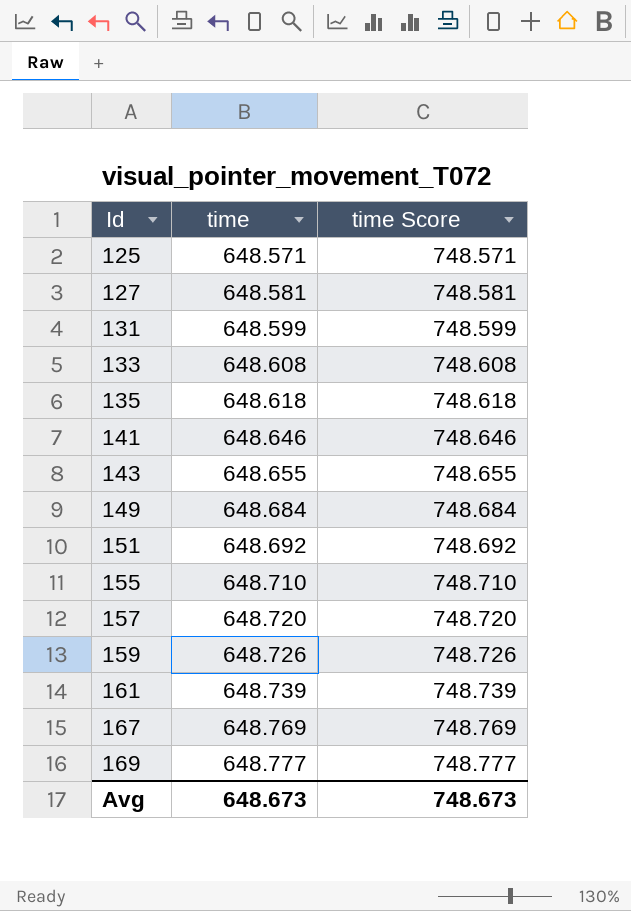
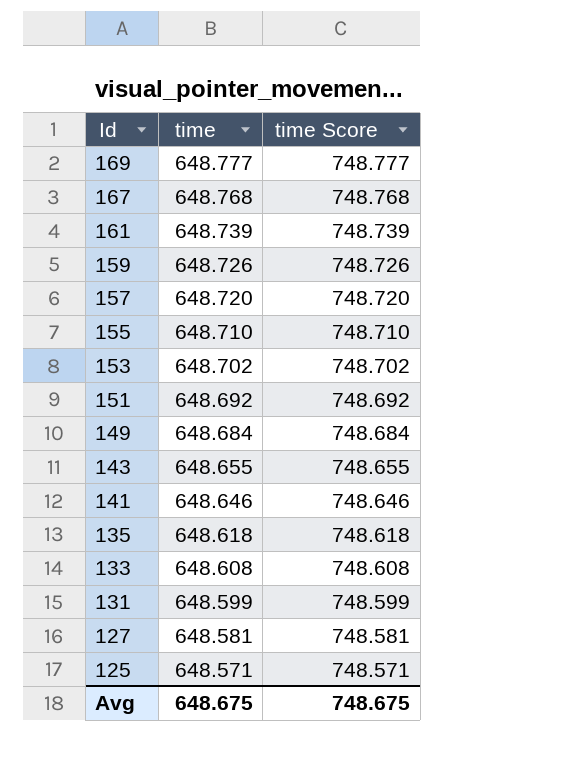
row order: Id ascending -> Id descending
167 | time: 648.769 -> 648.768
167 | time Score: 748.769 -> 748.768
row 153: none -> 648.702 | 748.702
Avg | time: 648.673 -> 648.675
Avg | time Score: 748.673 -> 748.675

